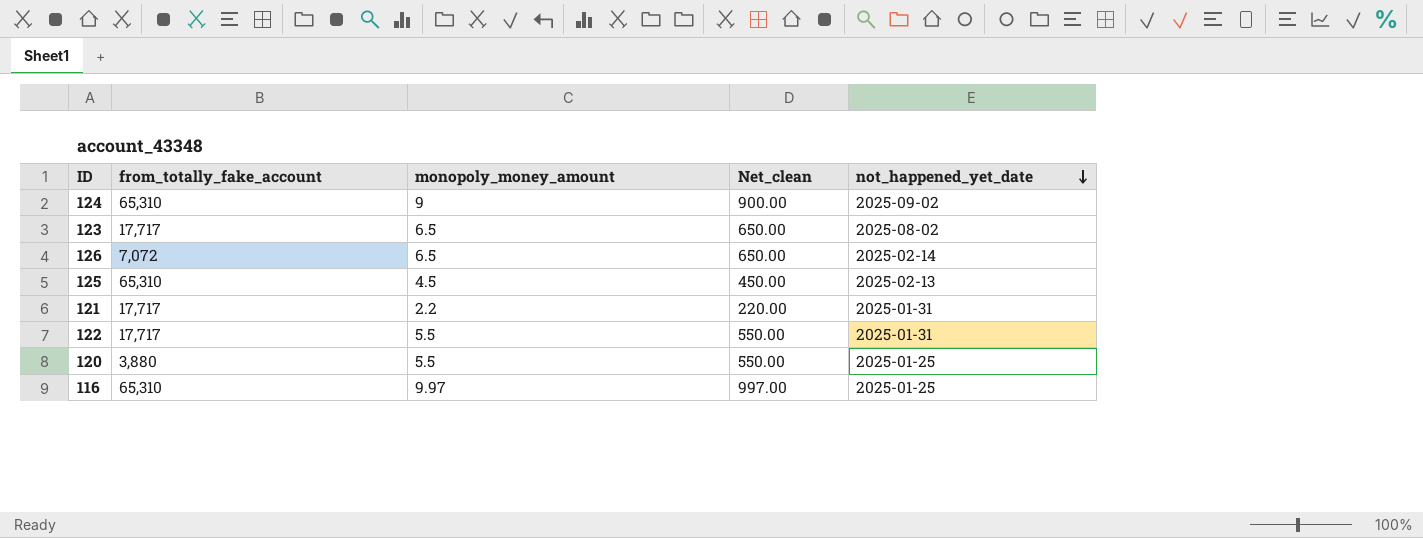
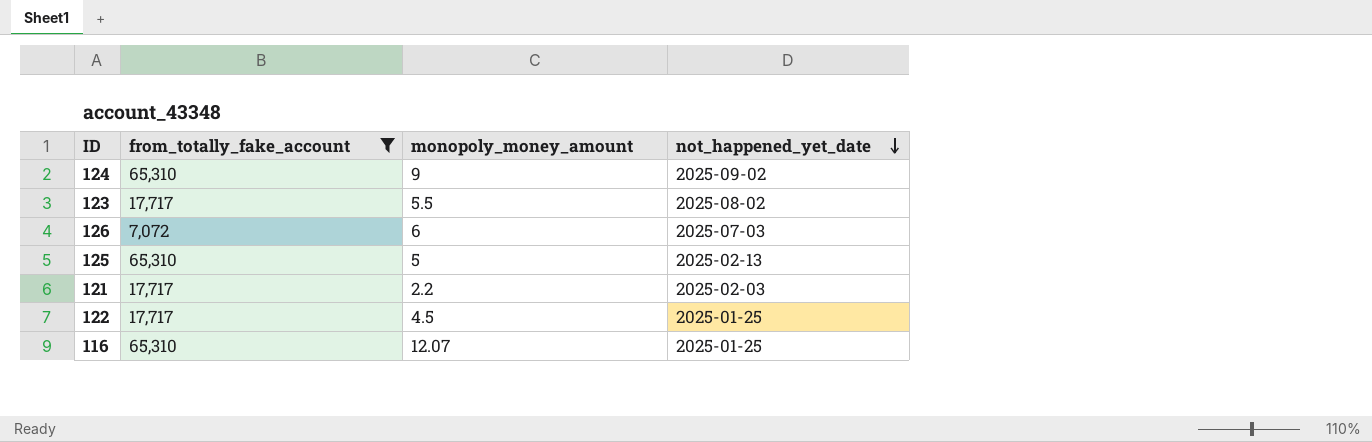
filter: none -> from_totally_fake_account != 3,880
column Net_clean | formula: [monopoly_money_amount] * 100 -> none
123 | monopoly_money_amount: 6.5 -> 5.5
126 | monopoly_money_amount: 6.5 -> 6
126 | not_happened_yet_date: 2025-02-14 -> 2025-07-03
125 | monopoly_money_amount: 4.5 -> 5
121 | not_happened_yet_date: 2025-01-31 -> 2025-02-03
122 | monopoly_money_amount: 5.5 -> 4.5
122 | not_happened_yet_date: 2025-01-31 -> 2025-01-25
116 | monopoly_money_amount: 9.97 -> 12.07

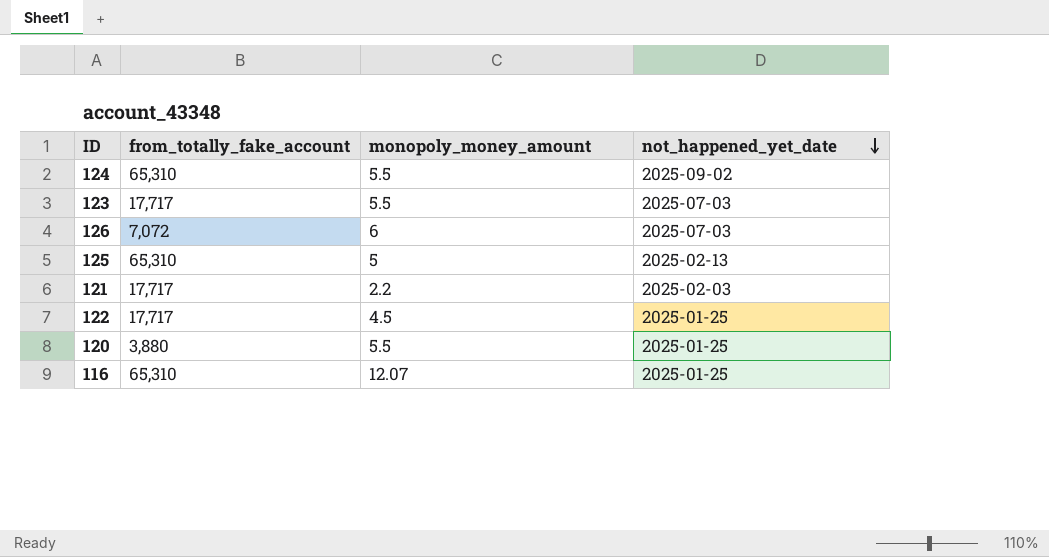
filter: from_totally_fake_account != 3,880 -> none
124 | monopoly_money_amount: 9 -> 5.5
123 | not_happened_yet_date: 2025-08-02 -> 2025-07-03

